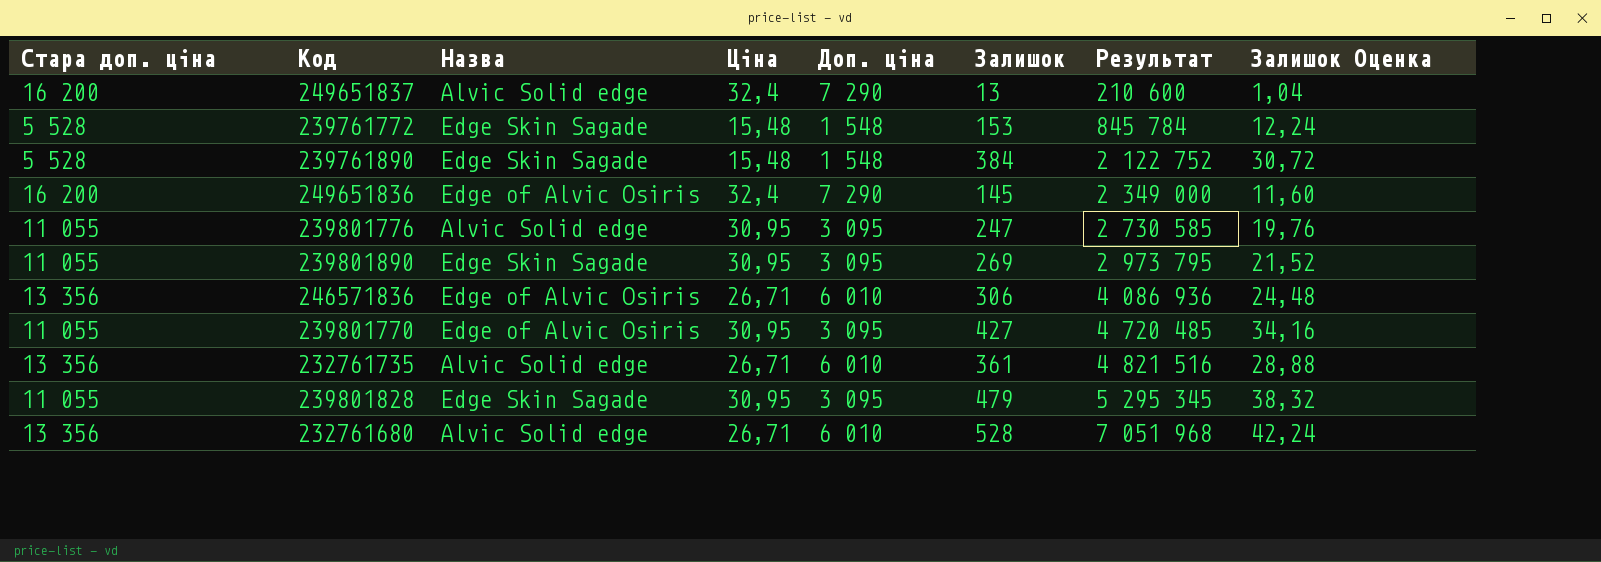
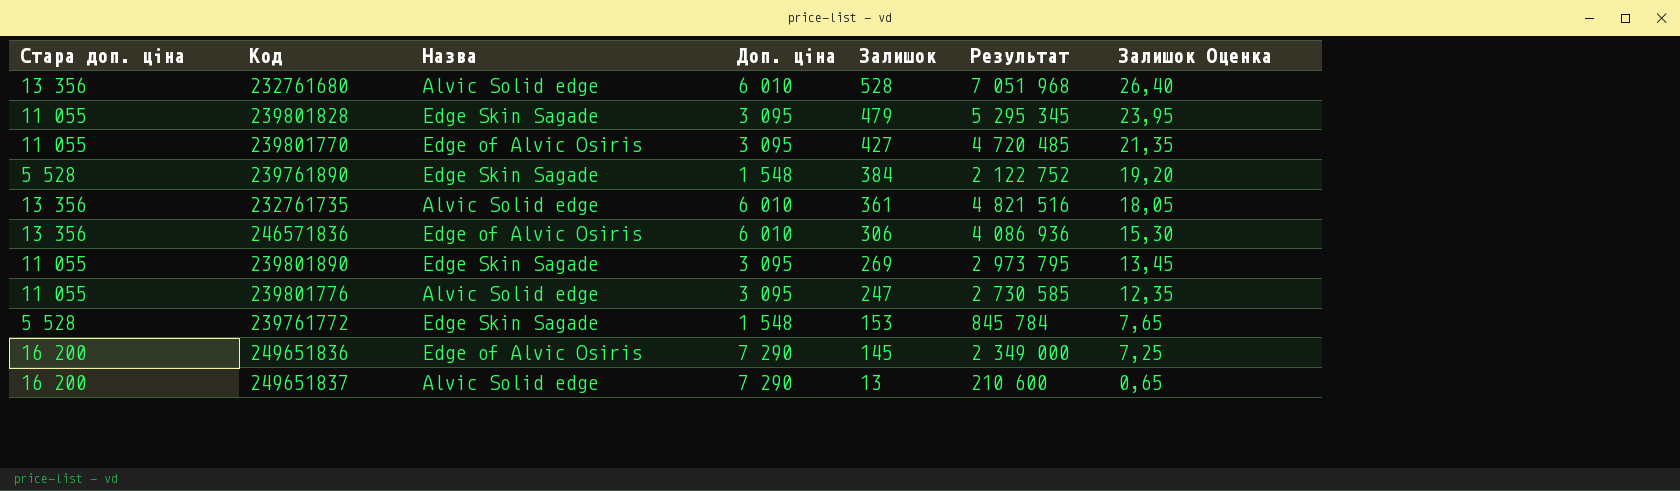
row order: Результат ascending -> Залишок descending
column Ціна | position: 4 -> none
column Залишок Оценка | formula: [Залишок] * 0,08 -> [Залишок] * 0,05

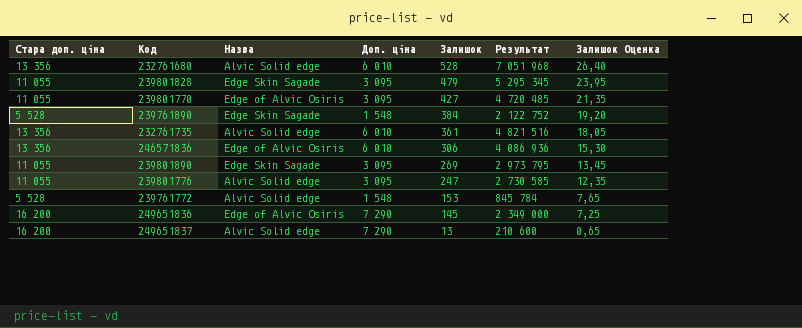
239761772 | Назва: Edge Skin Sagade -> Alvic Solid edge

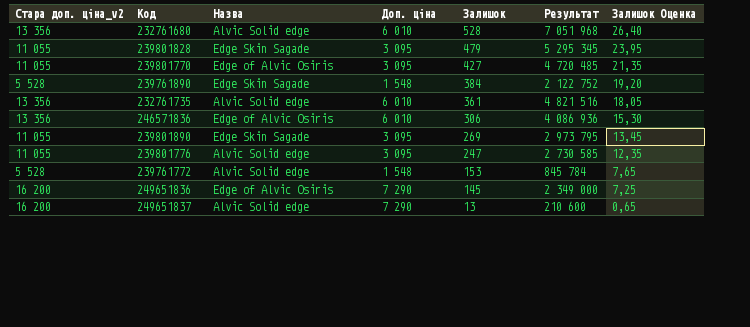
column name: Стара доп. ціна -> Стара доп. ціна_v2

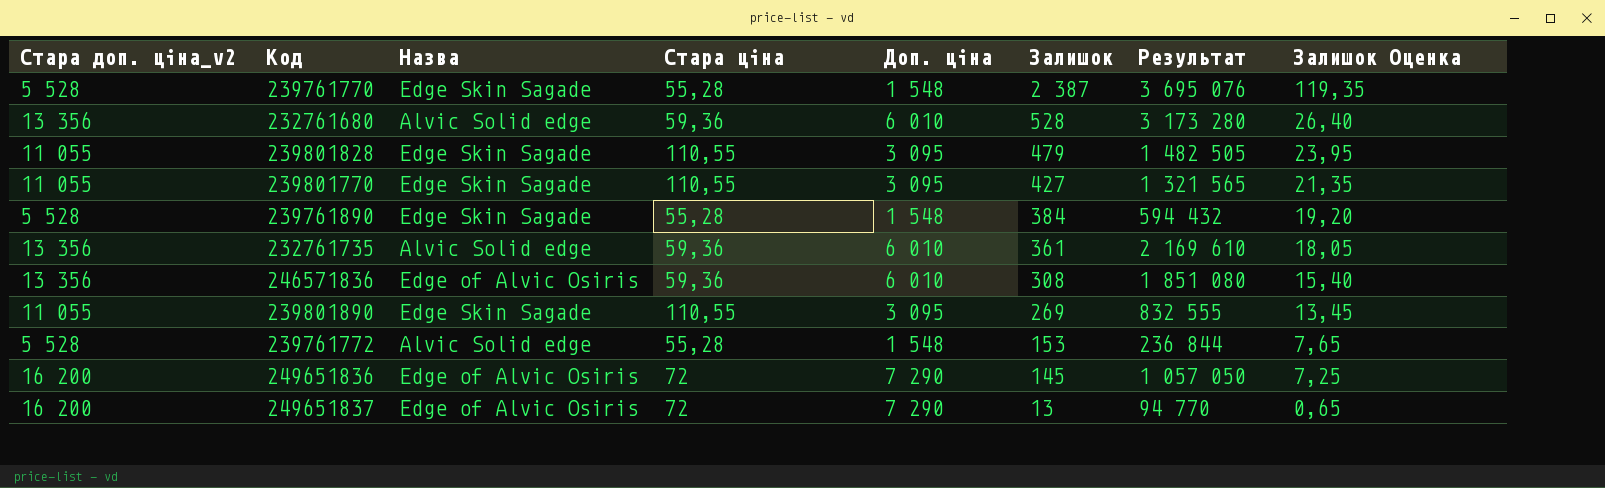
column Стара ціна | position: none -> 4
column Результат | formula: [Стара доп. ціна_v2] * [Залишок] -> [Доп. ціна] * [Залишок]
row 239801776: 11 055 | Alvic Solid edge | 3 095 | 247 | 2 730 585 | 12,35 -> none
row 239761770: none -> 5 528 | Edge Skin Sagade | 55,28 | 1 548 | 2 387 | 3 695 076 | 119,35
239801770 | Назва: Edge of Alvic Osiris -> Edge Skin Sagade
246571836 | Залишок: 306 -> 308
246571836 | Залишок Оценка: 15,30 -> 15,40
249651837 | Назва: Alvic Solid edge -> Edge of Alvic Osiris

